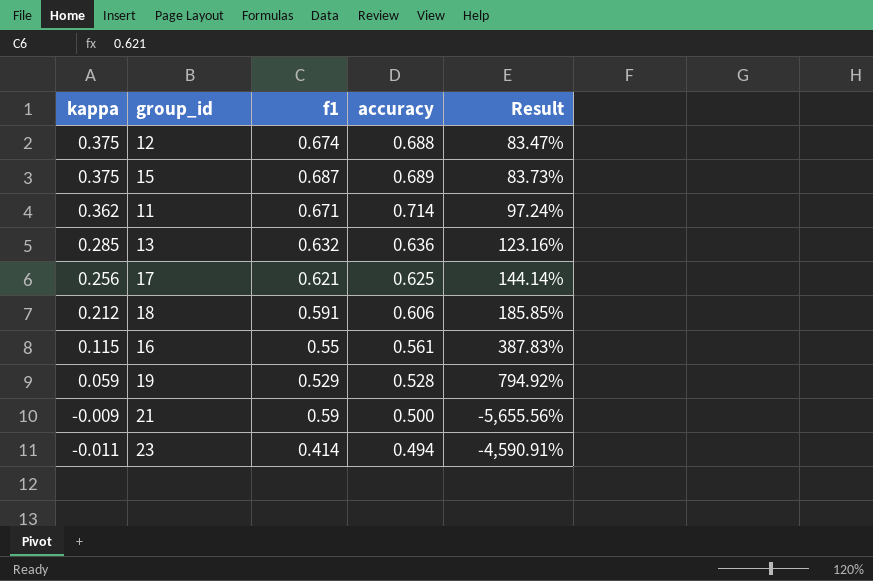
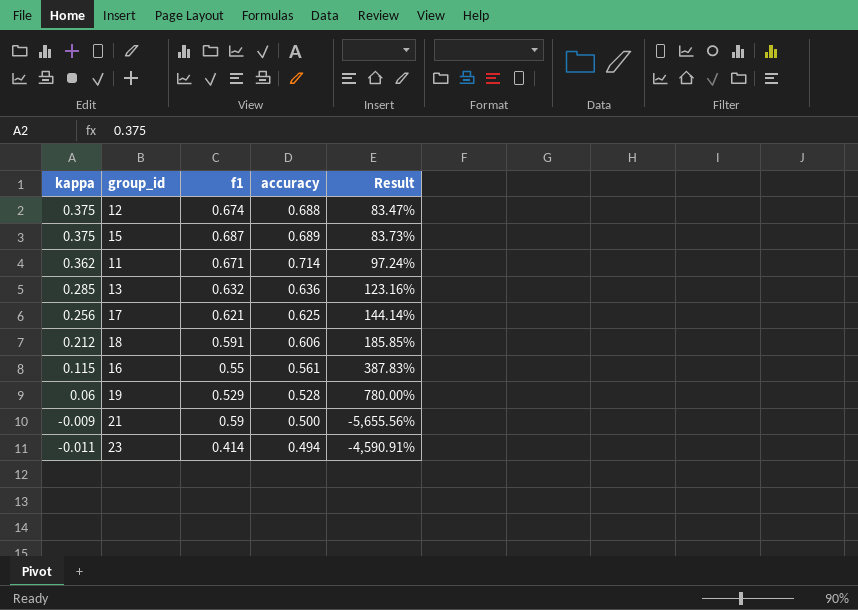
19 | kappa: 0.059 -> 0.06
19 | Result: 794.92% -> 780.00%

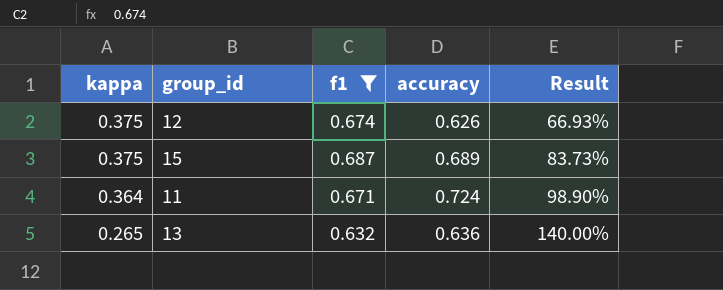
filter: none -> f1 >= 0.632
12 | accuracy: 0.688 -> 0.626
12 | Result: 83.47% -> 66.93%
11 | kappa: 0.362 -> 0.364
11 | accuracy: 0.714 -> 0.724
11 | Result: 97.24% -> 98.90%
13 | kappa: 0.285 -> 0.265
13 | Result: 123.16% -> 140.00%

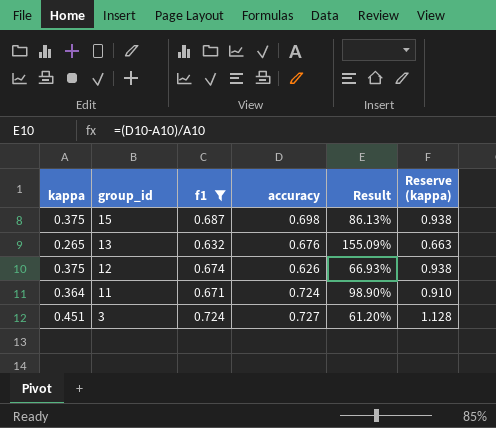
row order: kappa descending -> group_id descending
column Reserve (kappa) | formula: none -> [kappa] * 2.5
15 | accuracy: 0.689 -> 0.698
15 | Result: 83.73% -> 86.13%
13 | accuracy: 0.636 -> 0.676
13 | Result: 140.00% -> 155.09%
row 3: none -> 0.451 | 0.724 | 0.727 | 61.20% | 1.128

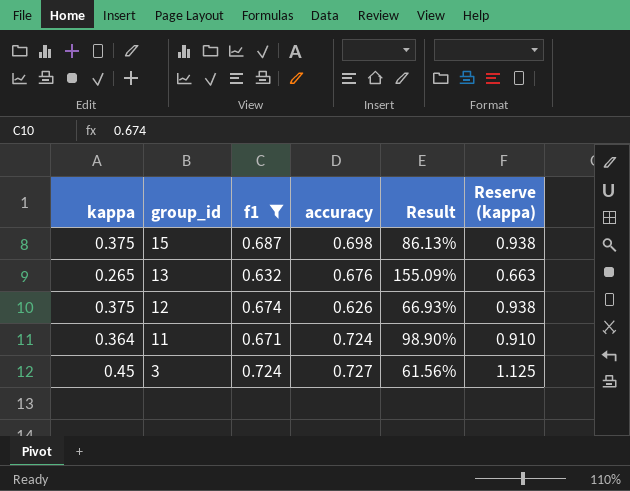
3 | kappa: 0.451 -> 0.45
3 | Result: 61.20% -> 61.56%
3 | Reserve (kappa): 1.128 -> 1.125

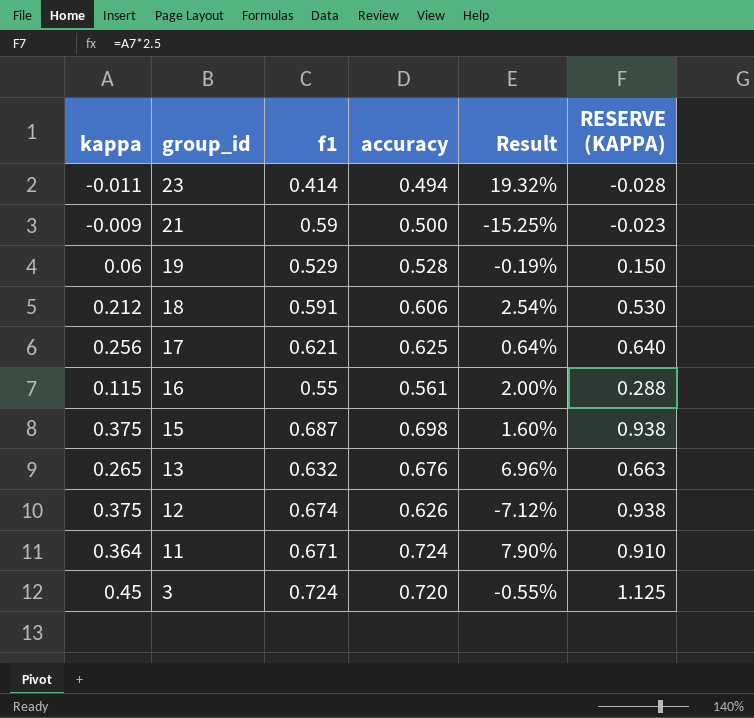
filter: f1 >= 0.632 -> none
column Result | formula: ([accuracy] - [kappa]) / [kappa] -> ([accuracy] - [f1]) / [f1]
column name: Reserve (kappa) -> RESERVE (KAPPA)
3 | accuracy: 0.727 -> 0.720

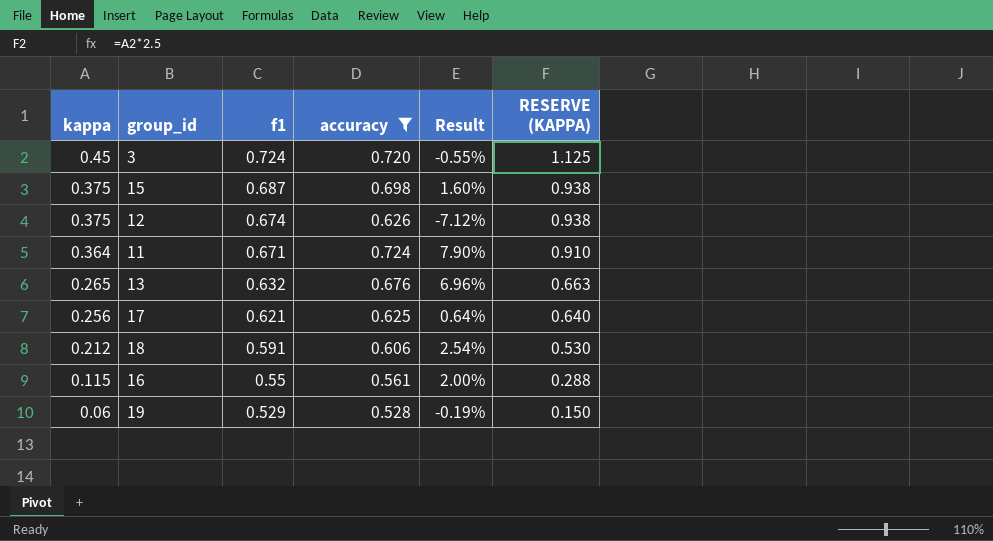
filter: none -> accuracy >= 0.528
row order: group_id descending -> kappa descending

